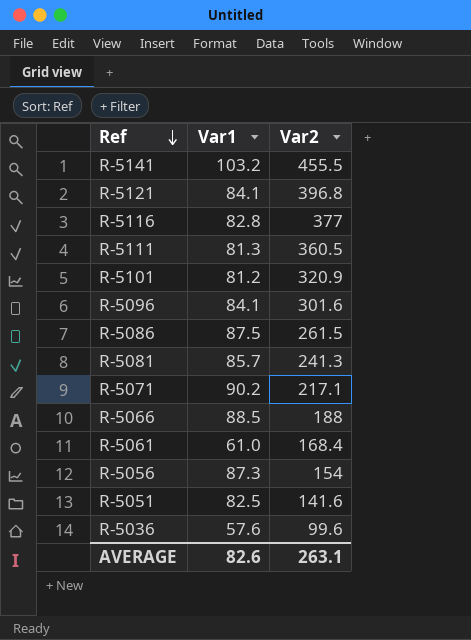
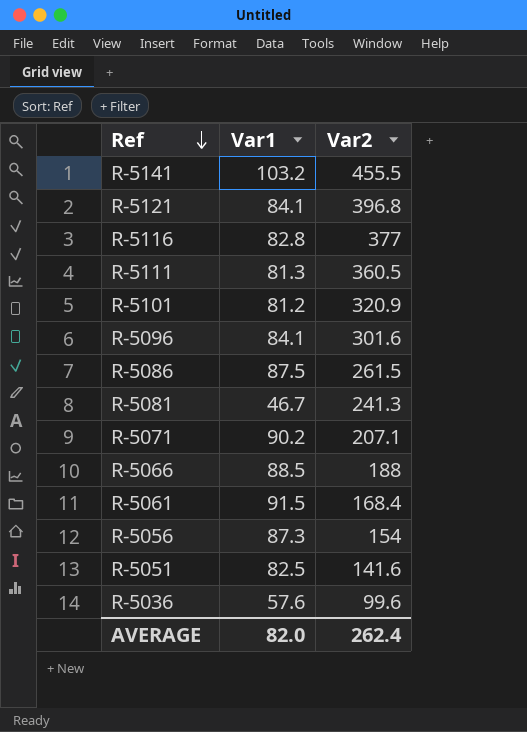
R-5081 | Var1: 85.7 -> 46.7
R-5071 | Var2: 217.1 -> 207.1
R-5061 | Var1: 61.0 -> 91.5
AVERAGE | Var1: 82.6 -> 82.0
AVERAGE | Var2: 263.1 -> 262.4

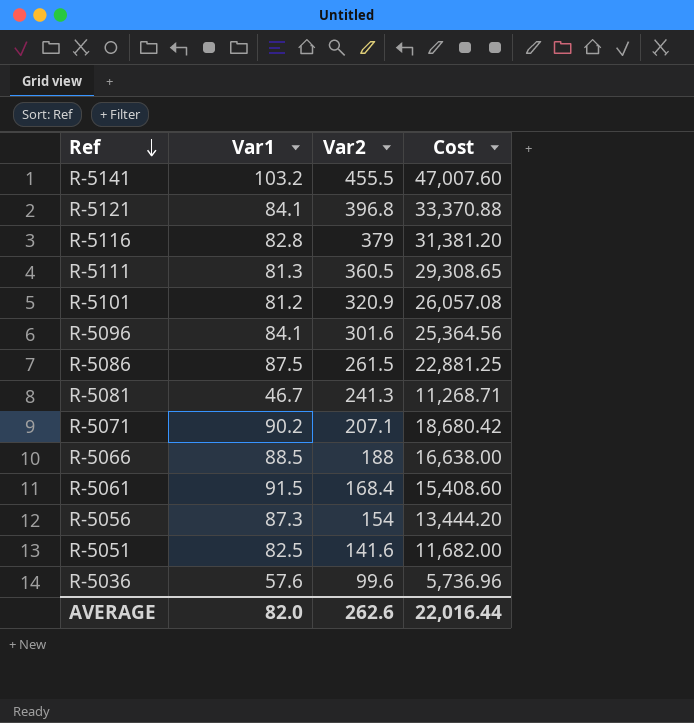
column Cost | formula: none -> [Var1] * [Var2]
R-5116 | Var2: 377 -> 379
AVERAGE | Var2: 262.4 -> 262.6

